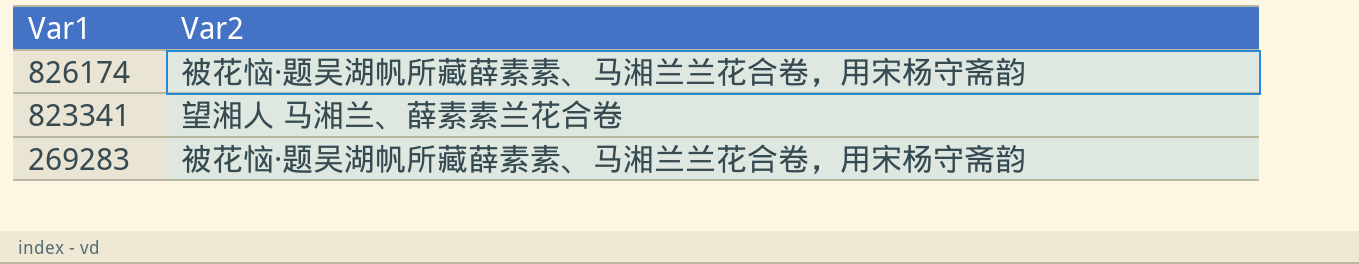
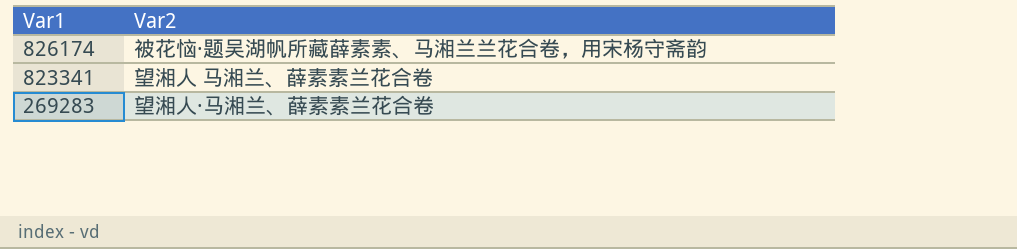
269283 | Var2: 被花恼·题吴湖帆所藏薛素素、马湘兰兰花合卷，用宋杨守斋韵 -> 望湘人·马湘兰、薛素素兰花合卷

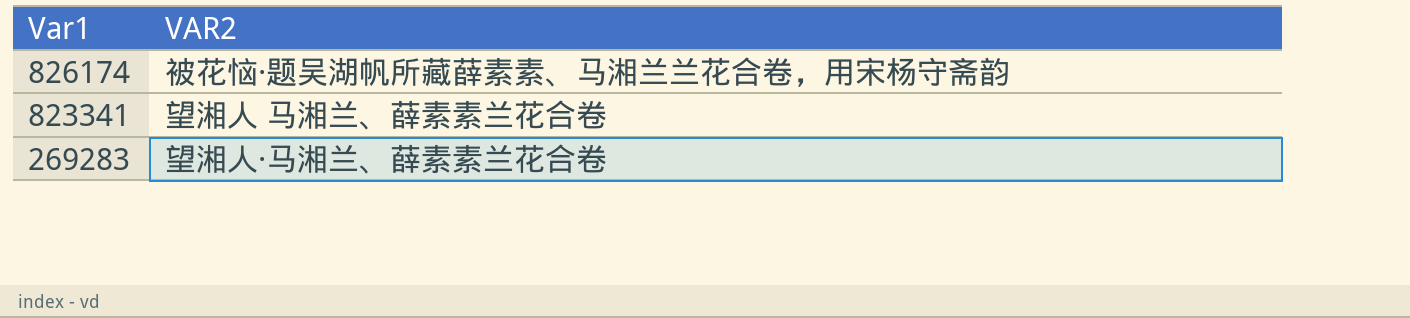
column name: Var2 -> VAR2

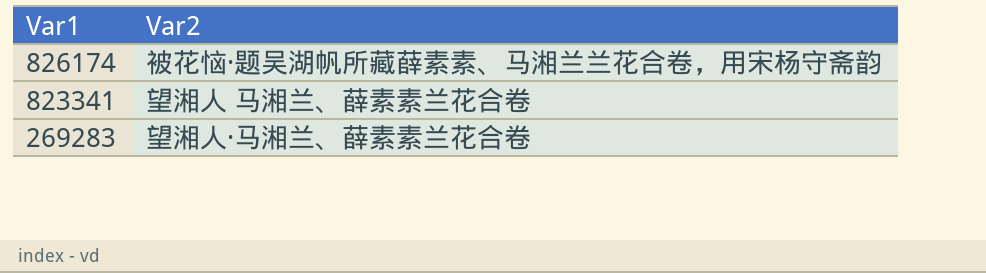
column name: VAR2 -> Var2

